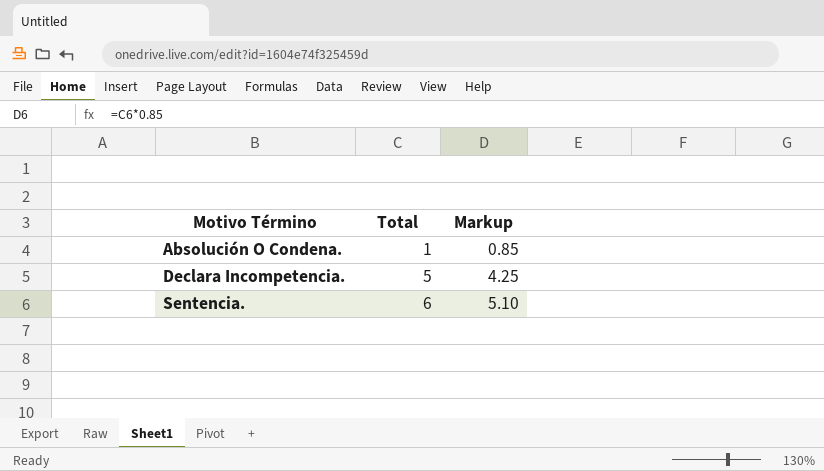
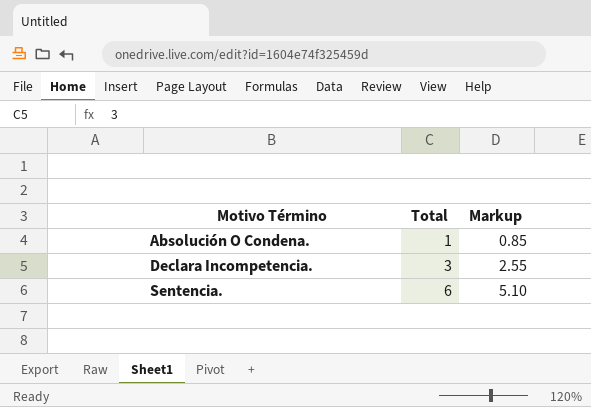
Declara Incompetencia. | Total: 5 -> 3
Declara Incompetencia. | Markup: 4.25 -> 2.55

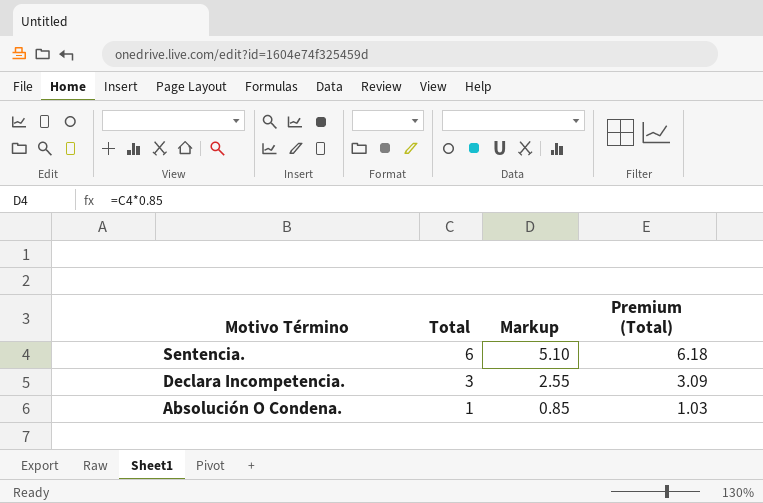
row order: Motivo Término ascending -> Motivo Término descending
column Premium (Total) | formula: none -> [Total] * 1.03

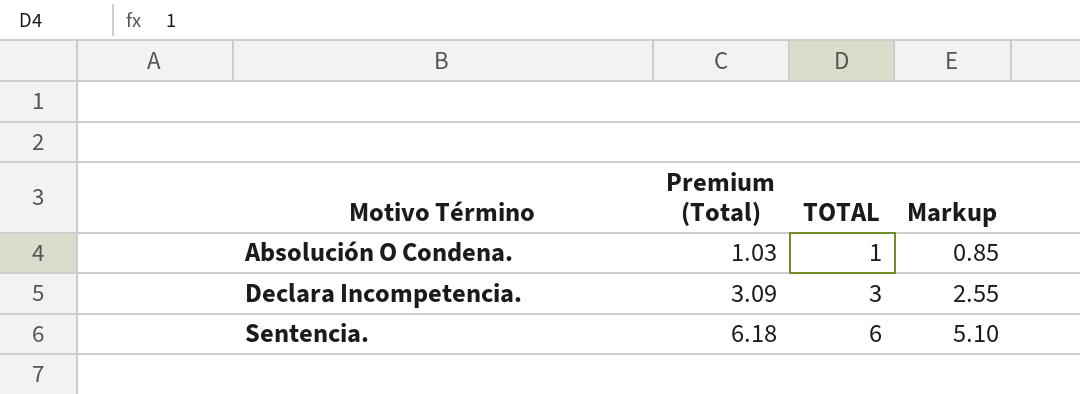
row order: Motivo Término descending -> Motivo Término ascending
column Premium (Total) | position: 4 -> 2
column name: Total -> TOTAL

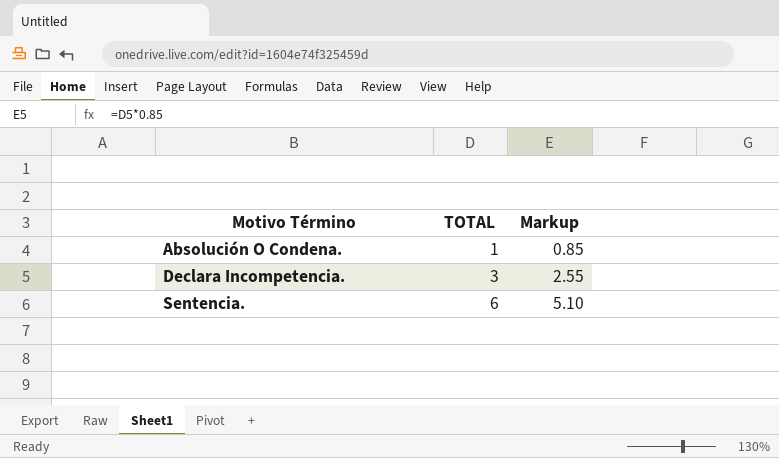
column Premium (Total) | formula: [TOTAL] * 1.03 -> none

